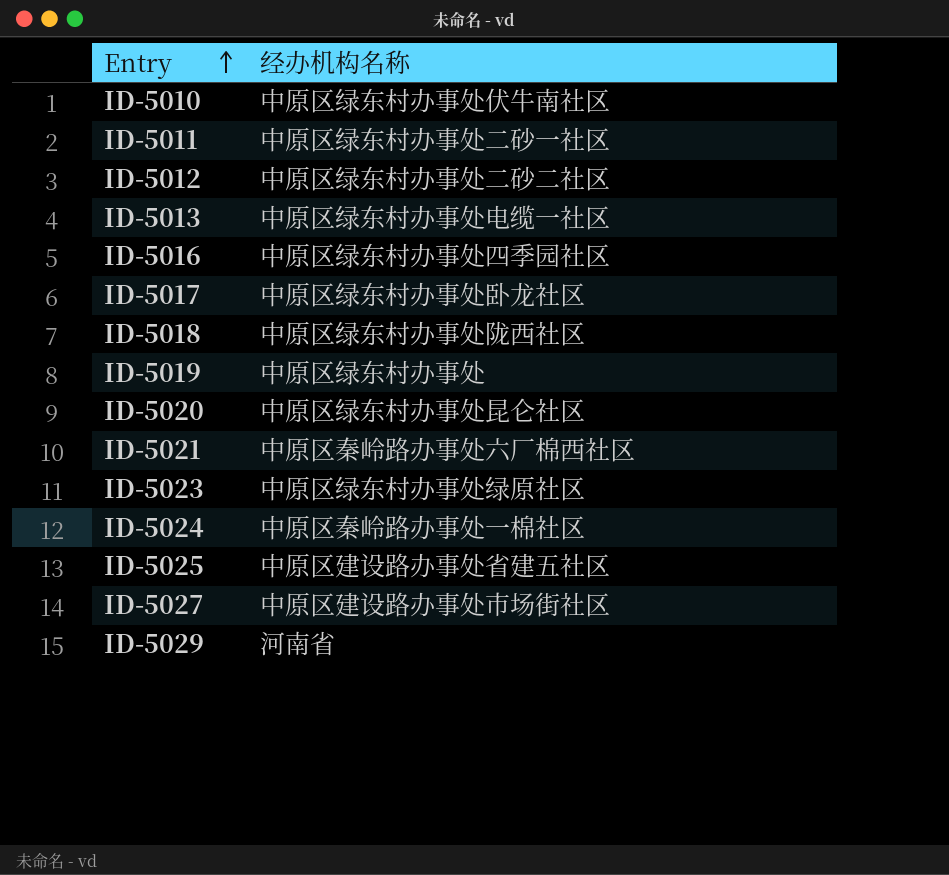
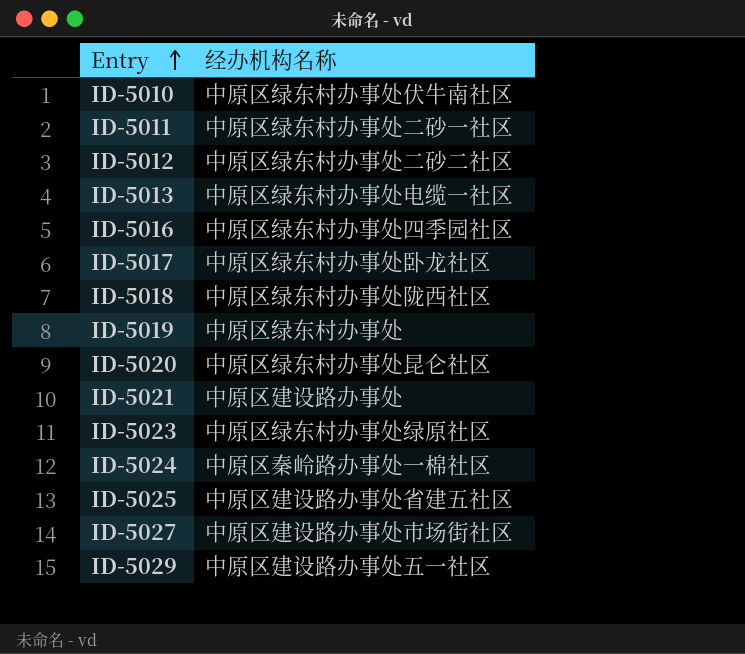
ID-5021 | 经办机构名称: 中原区秦岭路办事处六厂棉西社区 -> 中原区建设路办事处
ID-5029 | 经办机构名称: 河南省 -> 中原区建设路办事处五一社区

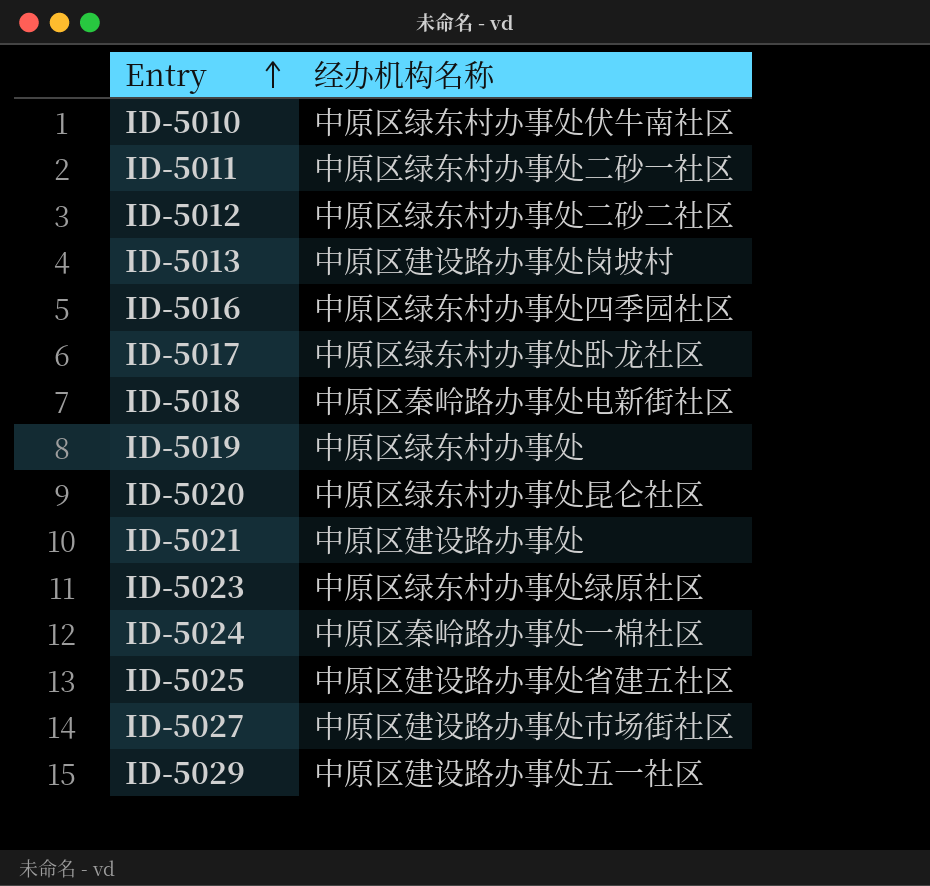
ID-5013 | 经办机构名称: 中原区绿东村办事处电缆一社区 -> 中原区建设路办事处岗坡村
ID-5018 | 经办机构名称: 中原区绿东村办事处陇西社区 -> 中原区秦岭路办事处电新街社区

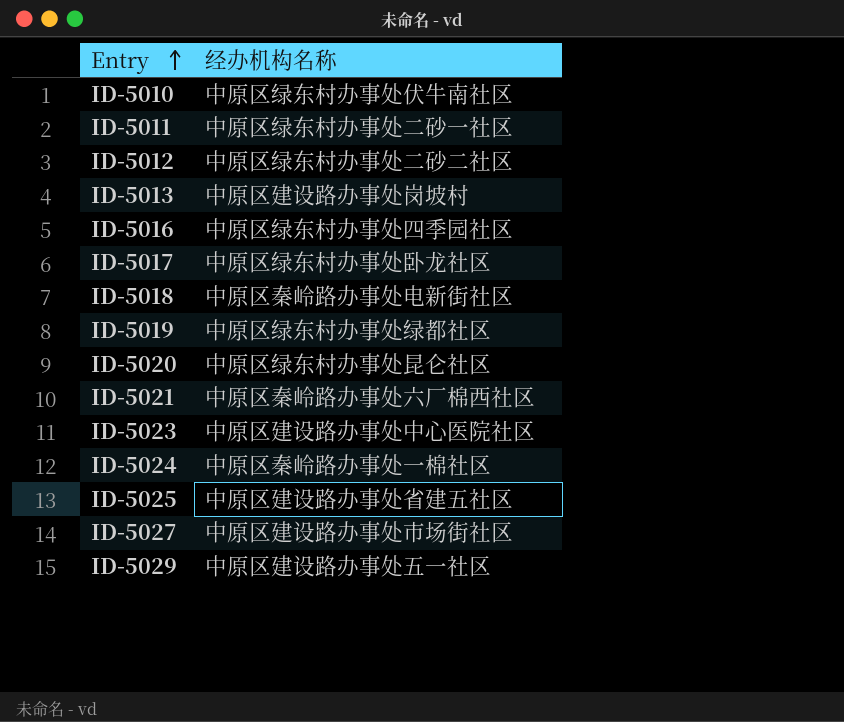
ID-5019 | 经办机构名称: 中原区绿东村办事处 -> 中原区绿东村办事处绿都社区
ID-5021 | 经办机构名称: 中原区建设路办事处 -> 中原区秦岭路办事处六厂棉西社区
ID-5023 | 经办机构名称: 中原区绿东村办事处绿原社区 -> 中原区建设路办事处中心医院社区

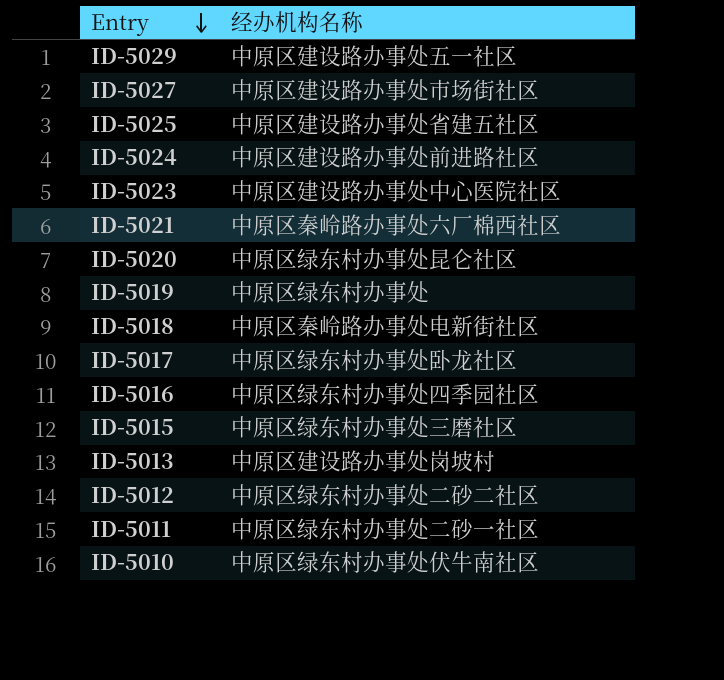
row order: Entry ascending -> Entry descending
ID-5024 | 经办机构名称: 中原区秦岭路办事处一棉社区 -> 中原区建设路办事处前进路社区
ID-5019 | 经办机构名称: 中原区绿东村办事处绿都社区 -> 中原区绿东村办事处
row ID-5015: none -> 中原区绿东村办事处三磨社区

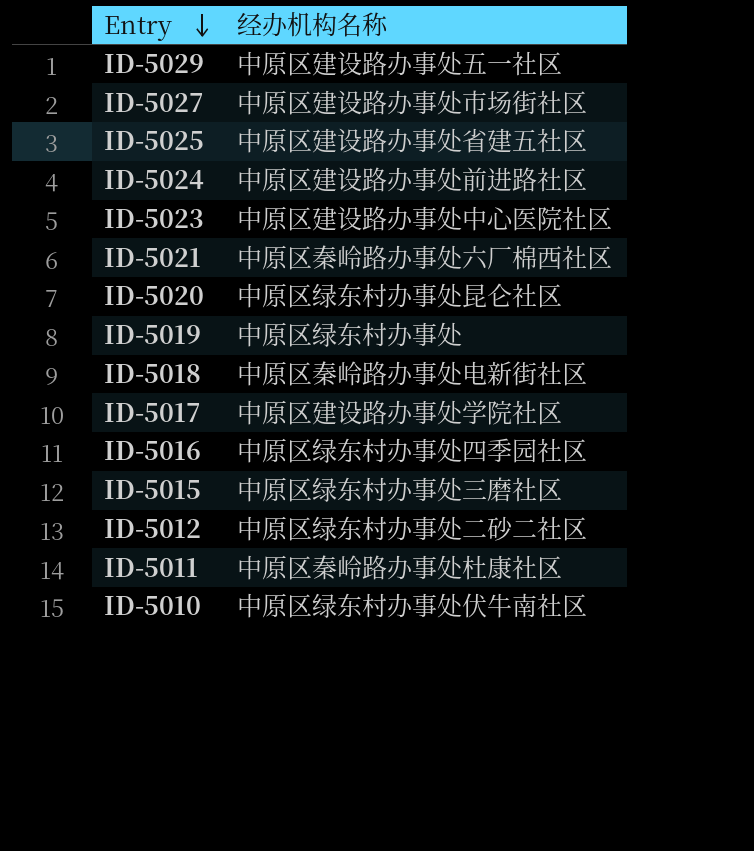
row ID-5013: 中原区建设路办事处岗坡村 -> none
ID-5017 | 经办机构名称: 中原区绿东村办事处卧龙社区 -> 中原区建设路办事处学院社区
ID-5011 | 经办机构名称: 中原区绿东村办事处二砂一社区 -> 中原区秦岭路办事处杜康社区

